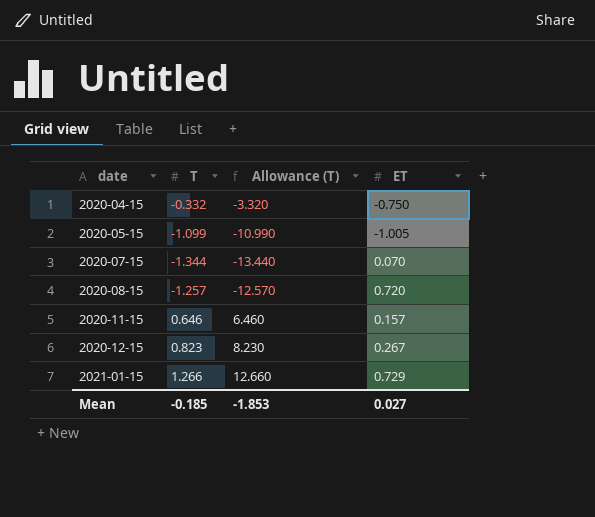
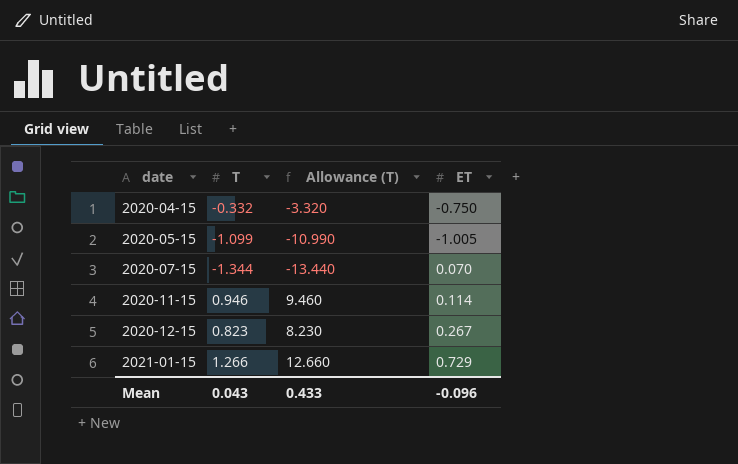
row 2020-08-15: -1.257 | -12.570 | 0.720 -> none
2020-11-15 | T: 0.646 -> 0.946
2020-11-15 | Allowance (T): 6.460 -> 9.460
2020-11-15 | ET: 0.157 -> 0.114
Mean | T: -0.185 -> 0.043
Mean | Allowance (T): -1.853 -> 0.433
Mean | ET: 0.027 -> -0.096

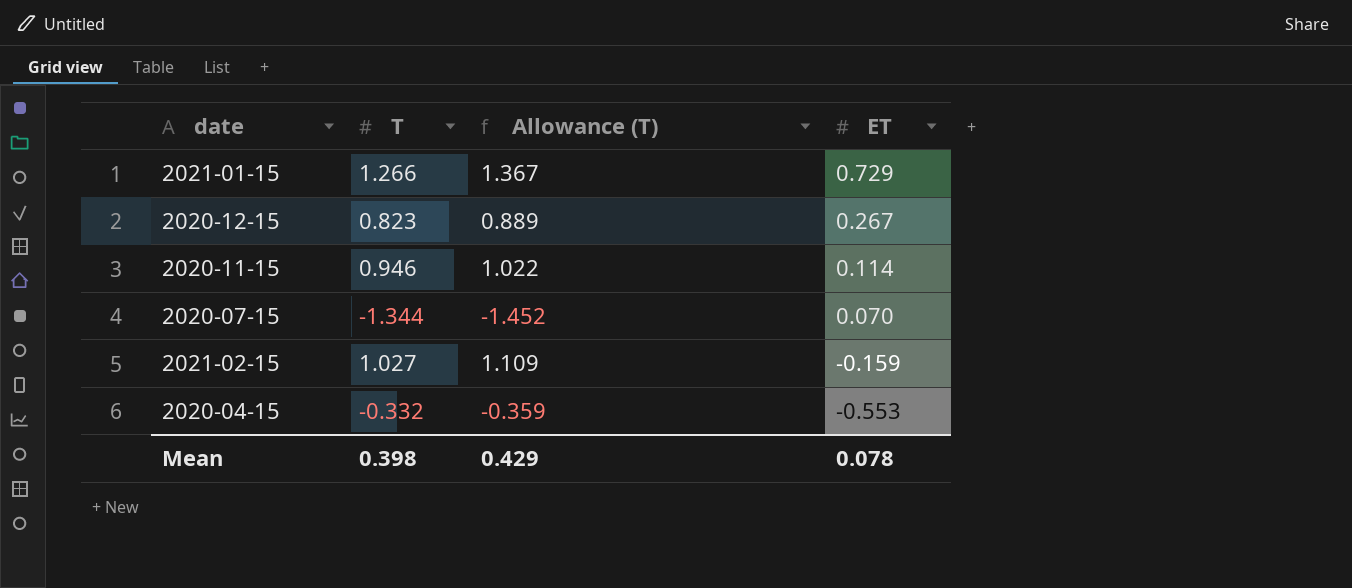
row order: date ascending -> ET descending
column Allowance (T) | formula: [T] * 10 -> [T] * 1.08
row 2020-05-15: -1.099 | -10.990 | -1.005 -> none
row 2021-02-15: none -> 1.027 | 1.109 | -0.159
2020-04-15 | ET: -0.750 -> -0.553
Mean | T: 0.043 -> 0.398
Mean | Allowance (T): 0.433 -> 0.429
Mean | ET: -0.096 -> 0.078

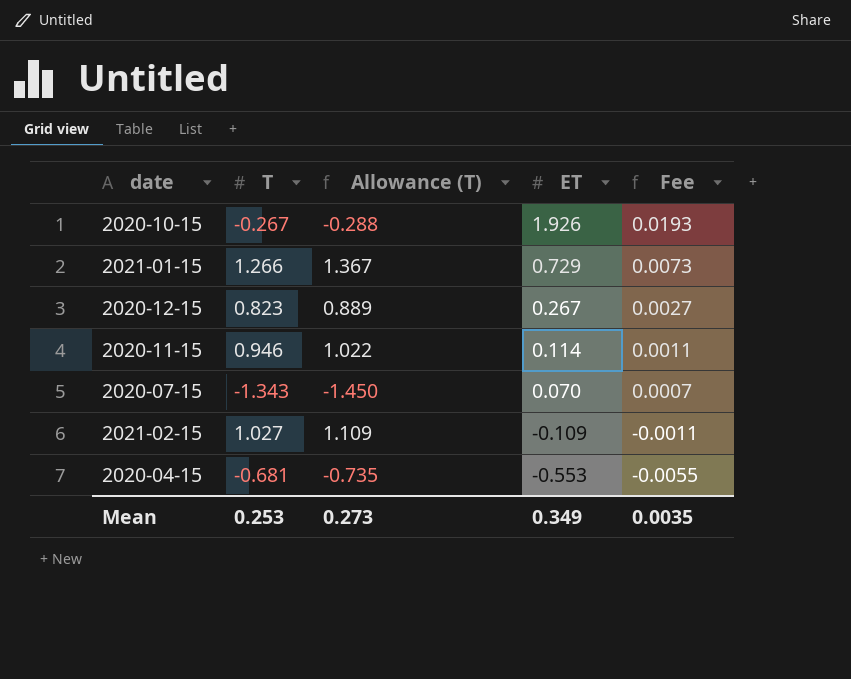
column Fee | formula: none -> [ET] * 0.01
row 2020-10-15: none -> -0.267 | -0.288 | 1.926 | 0.0193
2020-07-15 | T: -1.344 -> -1.343
2020-07-15 | Allowance (T): -1.452 -> -1.450
2021-02-15 | ET: -0.159 -> -0.109
2020-04-15 | T: -0.332 -> -0.681
2020-04-15 | Allowance (T): -0.359 -> -0.735
Mean | T: 0.398 -> 0.253
Mean | Allowance (T): 0.429 -> 0.273
Mean | ET: 0.078 -> 0.349

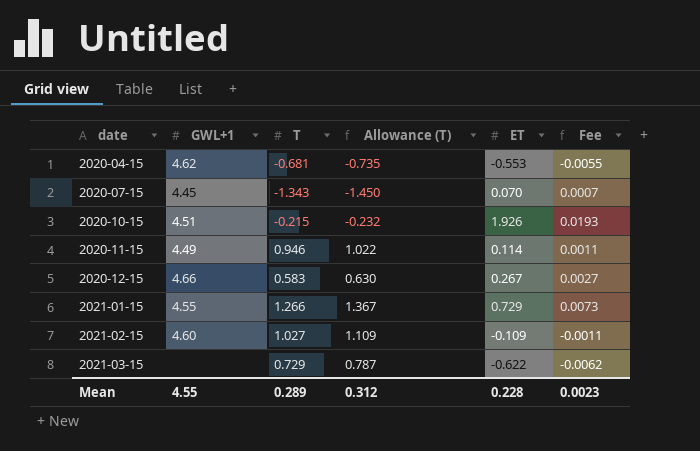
row order: ET descending -> date ascending
column GWL+1 | position: none -> 2
2020-10-15 | T: -0.267 -> -0.215
2020-10-15 | Allowance (T): -0.288 -> -0.232
2020-12-15 | T: 0.823 -> 0.583
2020-12-15 | Allowance (T): 0.889 -> 0.630
row 2021-03-15: none -> none | 0.729 | 0.787 | -0.622 | -0.0062
Mean | T: 0.253 -> 0.289
Mean | Allowance (T): 0.273 -> 0.312
Mean | ET: 0.349 -> 0.228
Mean | Fee: 0.0035 -> 0.0023

